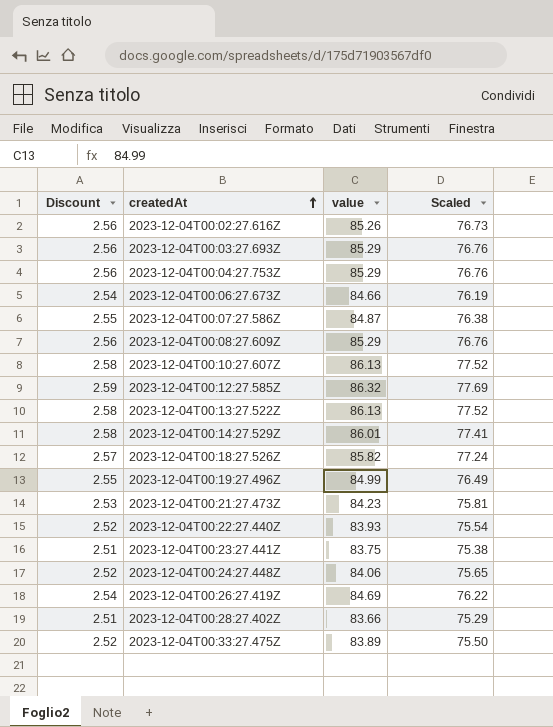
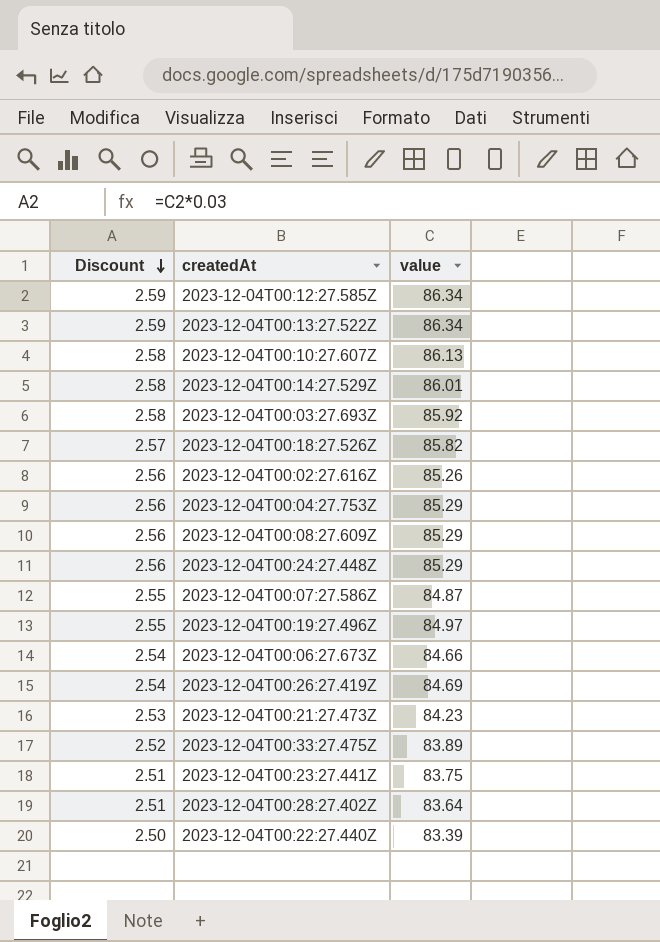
row order: createdAt ascending -> Discount descending
column Scaled | formula: [value] * 0.9 -> none
2023-12-04T00:12:27.585Z | value: 86.32 -> 86.34
2023-12-04T00:13:27.522Z | Discount: 2.58 -> 2.59
2023-12-04T00:13:27.522Z | value: 86.13 -> 86.34
2023-12-04T00:03:27.693Z | Discount: 2.56 -> 2.58
2023-12-04T00:03:27.693Z | value: 85.29 -> 85.92
2023-12-04T00:24:27.448Z | Discount: 2.52 -> 2.56
2023-12-04T00:24:27.448Z | value: 84.06 -> 85.29
2023-12-04T00:19:27.496Z | value: 84.99 -> 84.97
2023-12-04T00:28:27.402Z | value: 83.66 -> 83.64
2023-12-04T00:22:27.440Z | Discount: 2.52 -> 2.50
2023-12-04T00:22:27.440Z | value: 83.93 -> 83.39

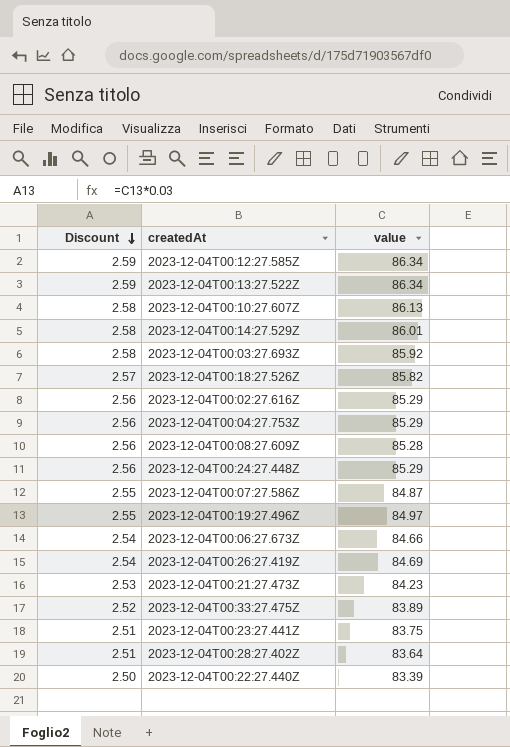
2023-12-04T00:02:27.616Z | value: 85.26 -> 85.29
2023-12-04T00:08:27.609Z | value: 85.29 -> 85.28

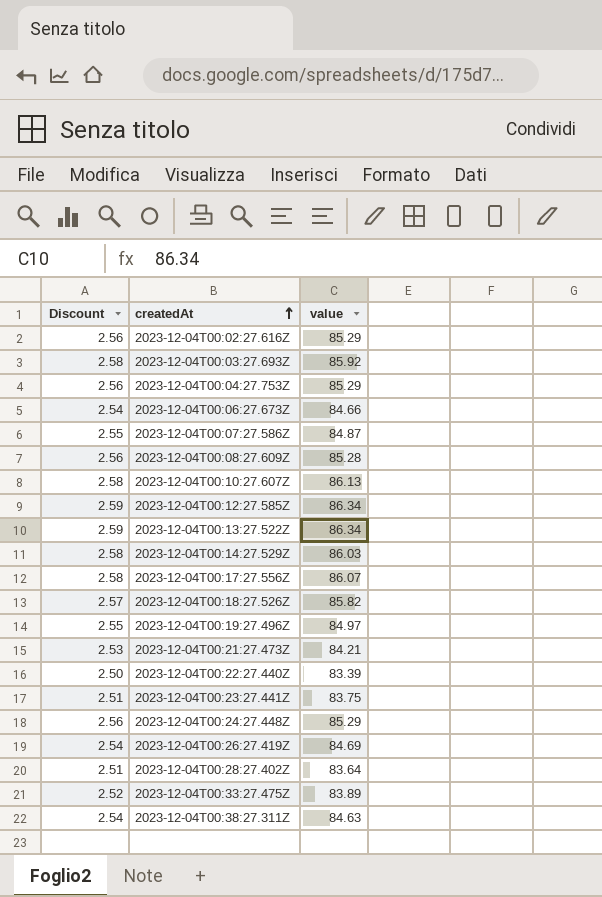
row order: Discount descending -> createdAt ascending
2023-12-04T00:14:27.529Z | value: 86.01 -> 86.03
row 2023-12-04T00:17:27.556Z: none -> 2.58 | 86.07
2023-12-04T00:21:27.473Z | value: 84.23 -> 84.21
row 2023-12-04T00:38:27.311Z: none -> 2.54 | 84.63

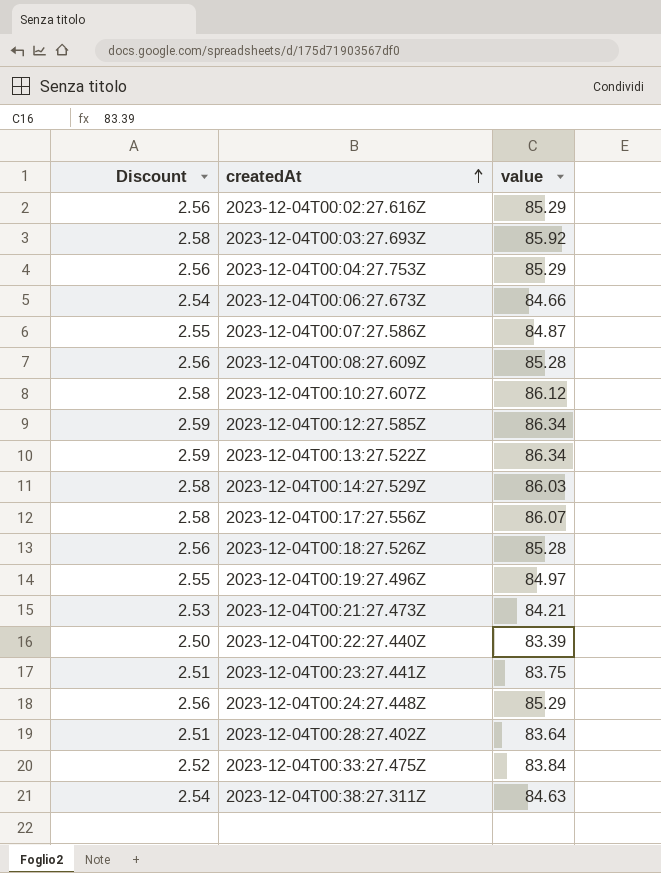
row 2023-12-04T00:26:27.419Z: 2.54 | 84.69 -> none
2023-12-04T00:10:27.607Z | value: 86.13 -> 86.12
2023-12-04T00:18:27.526Z | Discount: 2.57 -> 2.56
2023-12-04T00:18:27.526Z | value: 85.82 -> 85.28
2023-12-04T00:33:27.475Z | value: 83.89 -> 83.84

